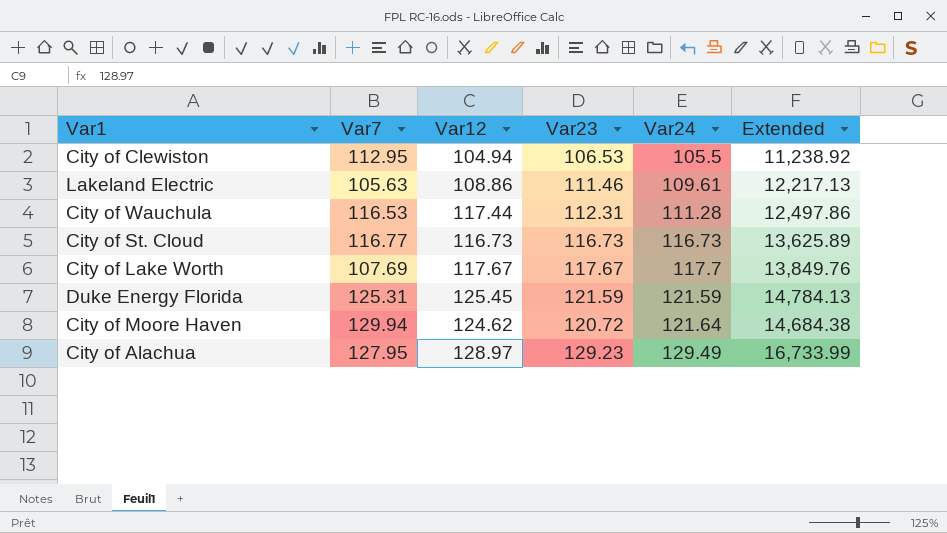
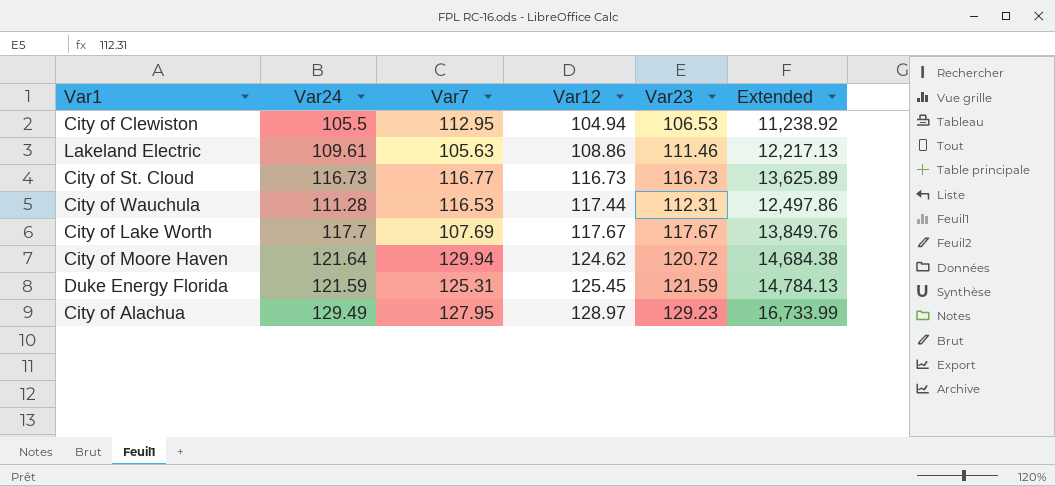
row order: Var24 ascending -> Var12 ascending
column Var24 | position: 5 -> 2

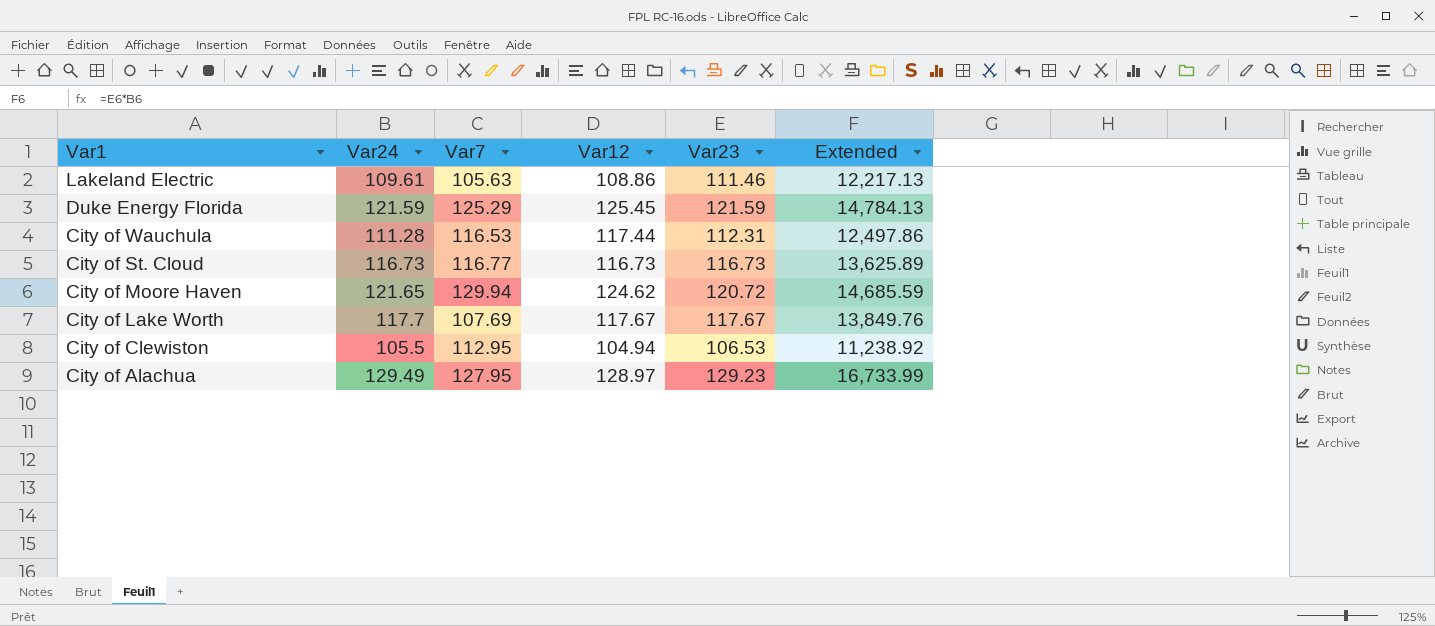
row order: Var12 ascending -> Var1 descending
Duke Energy Florida | Var7: 125.31 -> 125.29
City of Moore Haven | Var24: 121.64 -> 121.65
City of Moore Haven | Extended: 14,684.38 -> 14,685.59

